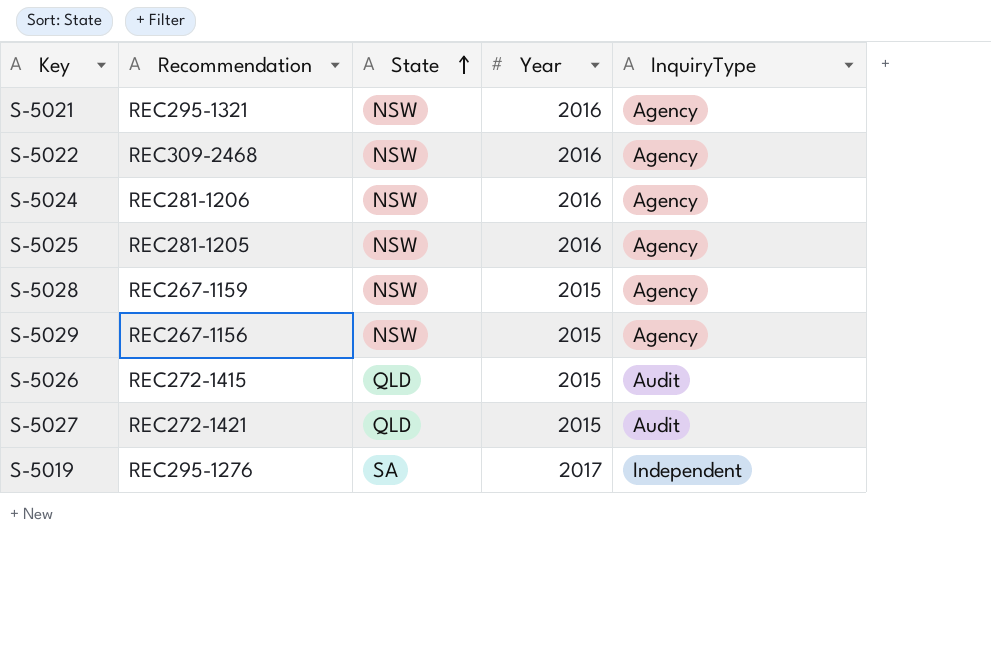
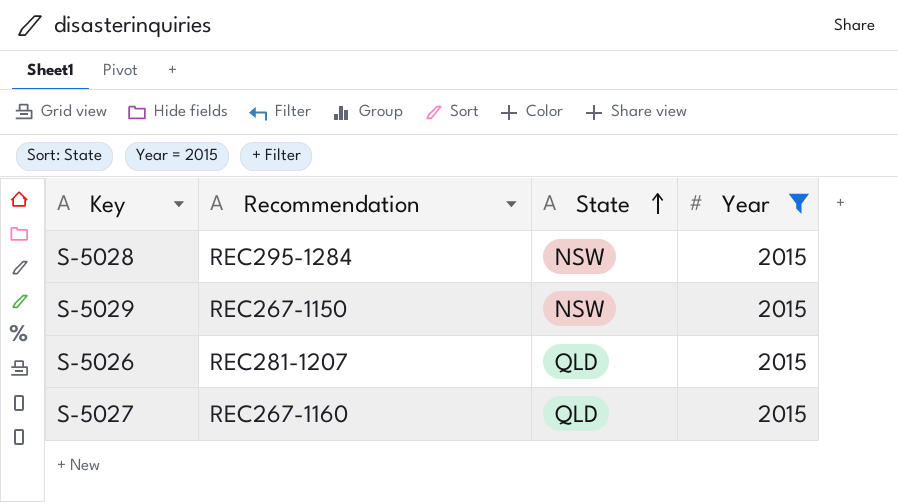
filter: none -> Year = 2015
column InquiryType | position: 5 -> none
S-5028 | Recommendation: REC267-1159 -> REC295-1284
S-5029 | Recommendation: REC267-1156 -> REC267-1150
S-5026 | Recommendation: REC272-1415 -> REC281-1207
S-5027 | Recommendation: REC272-1421 -> REC267-1160

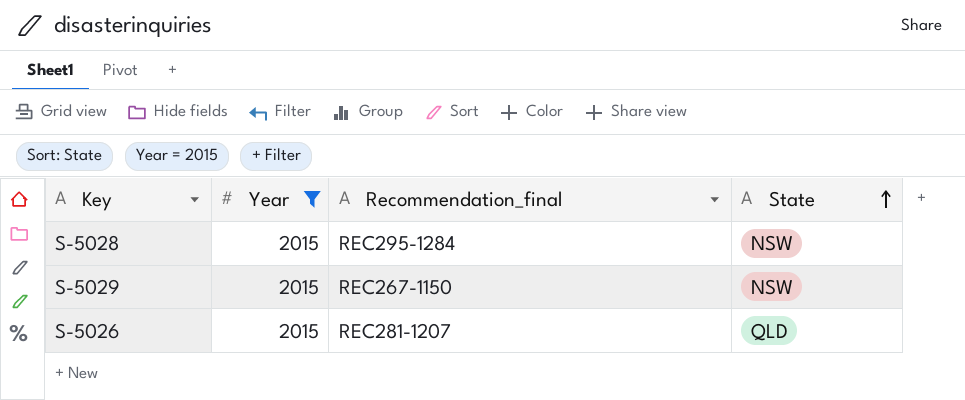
column Year | position: 4 -> 2
column name: Recommendation -> Recommendation_final
row S-5027: REC267-1160 | QLD | 2015 -> none

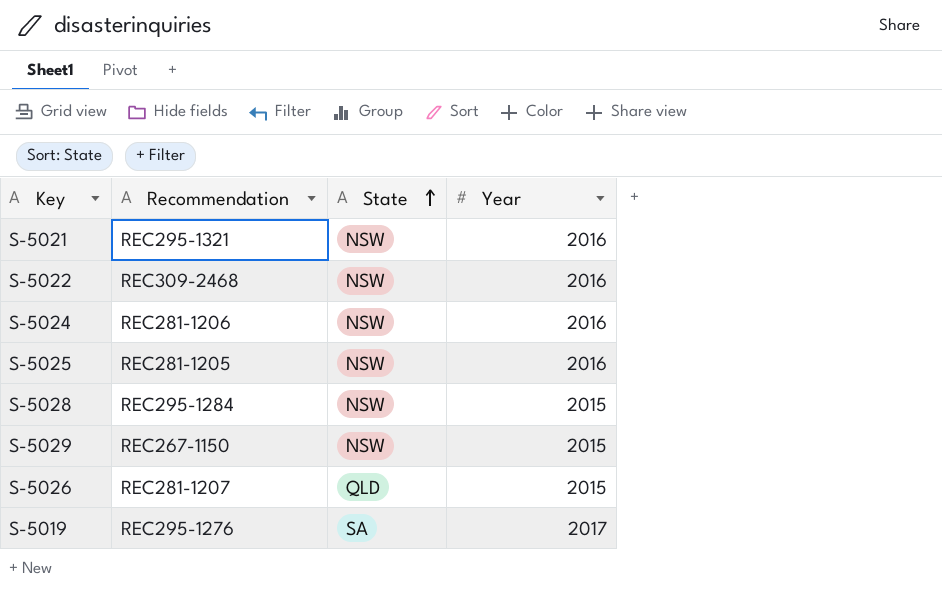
filter: Year = 2015 -> none
column name: Recommendation_final -> Recommendation
column Year | position: 2 -> 4

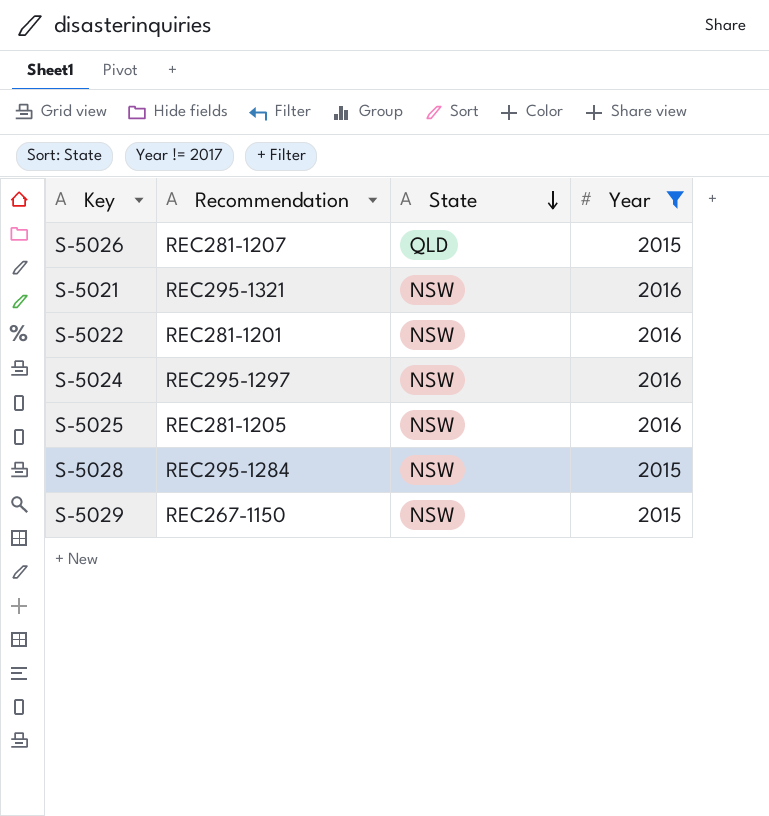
filter: none -> Year != 2017
row order: State ascending -> State descending
S-5022 | Recommendation: REC309-2468 -> REC281-1201
S-5024 | Recommendation: REC281-1206 -> REC295-1297

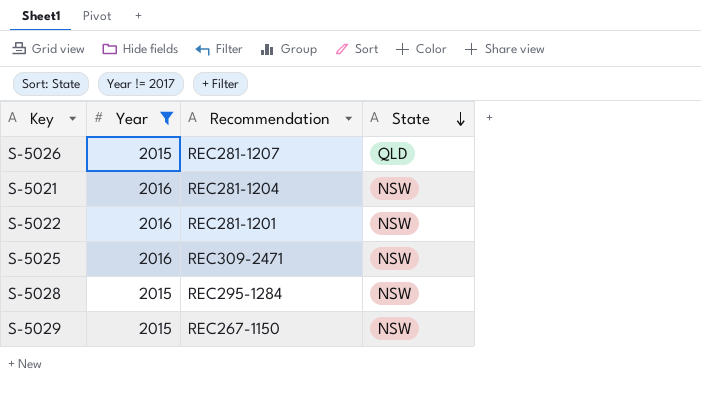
column Year | position: 4 -> 2
row S-5024: REC295-1297 | NSW | 2016 -> none
S-5021 | Recommendation: REC295-1321 -> REC281-1204
S-5025 | Recommendation: REC281-1205 -> REC309-2471

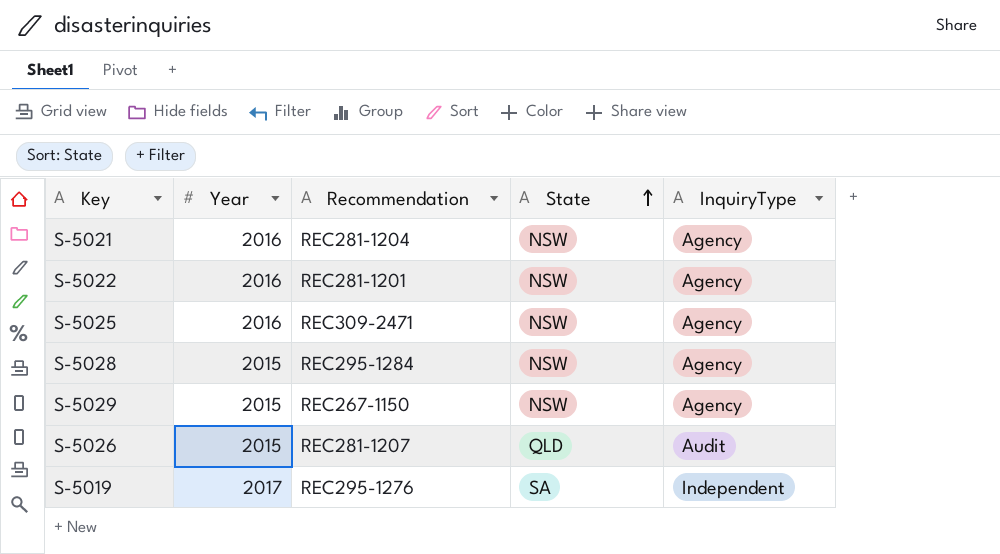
filter: Year != 2017 -> none
row order: State descending -> State ascending
column InquiryType | position: none -> 5

